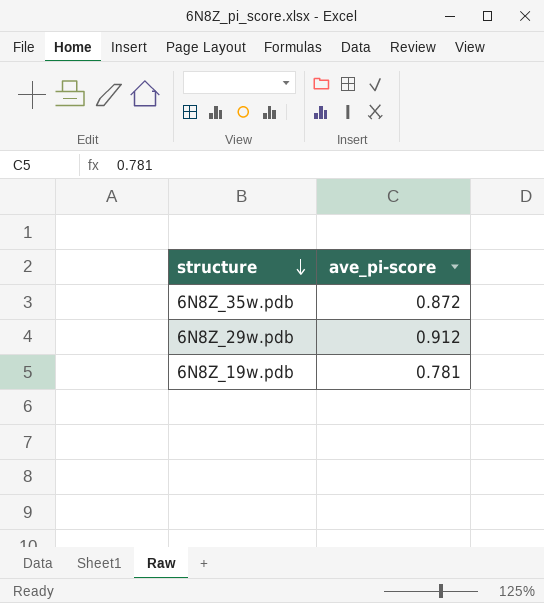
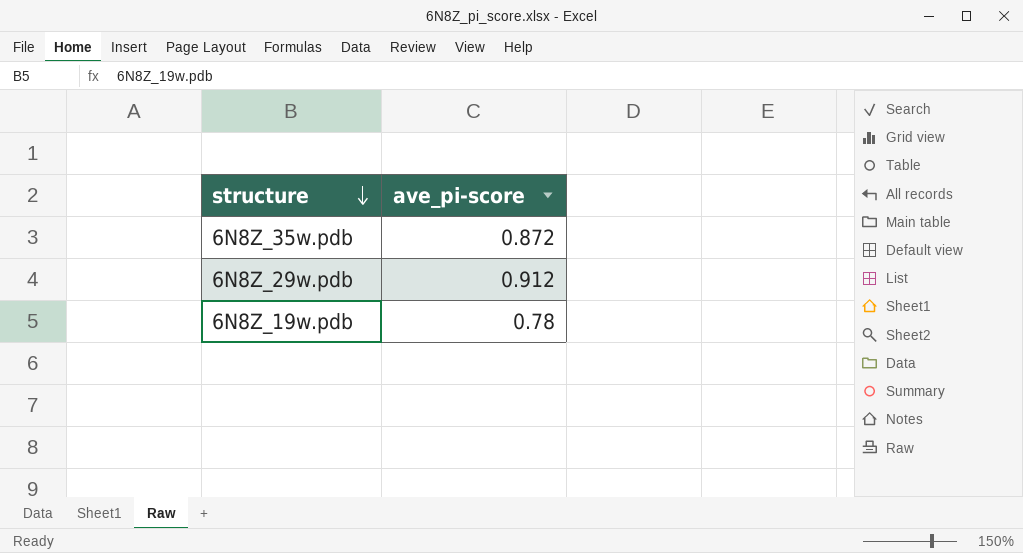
6N8Z_19w.pdb | ave_pi-score: 0.781 -> 0.78

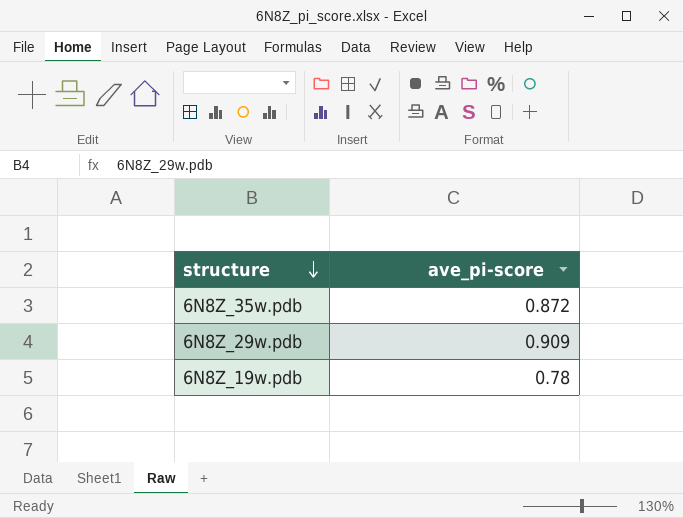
6N8Z_29w.pdb | ave_pi-score: 0.912 -> 0.909

